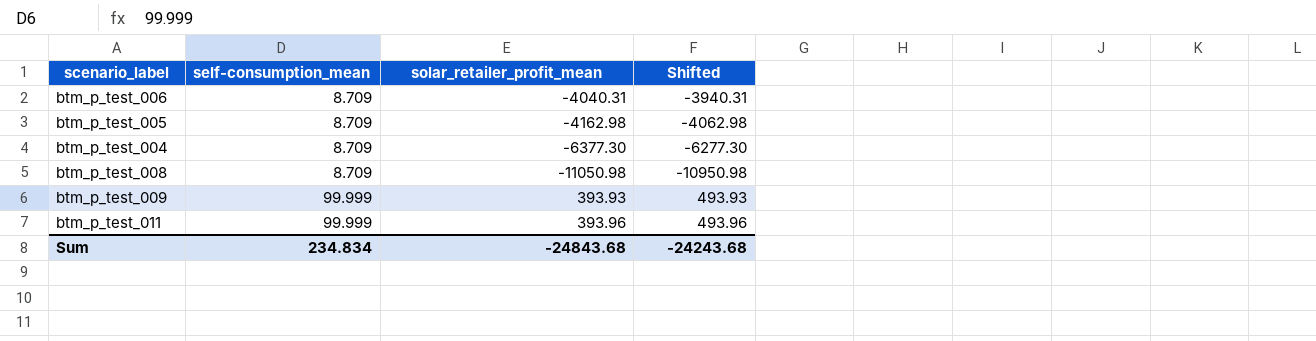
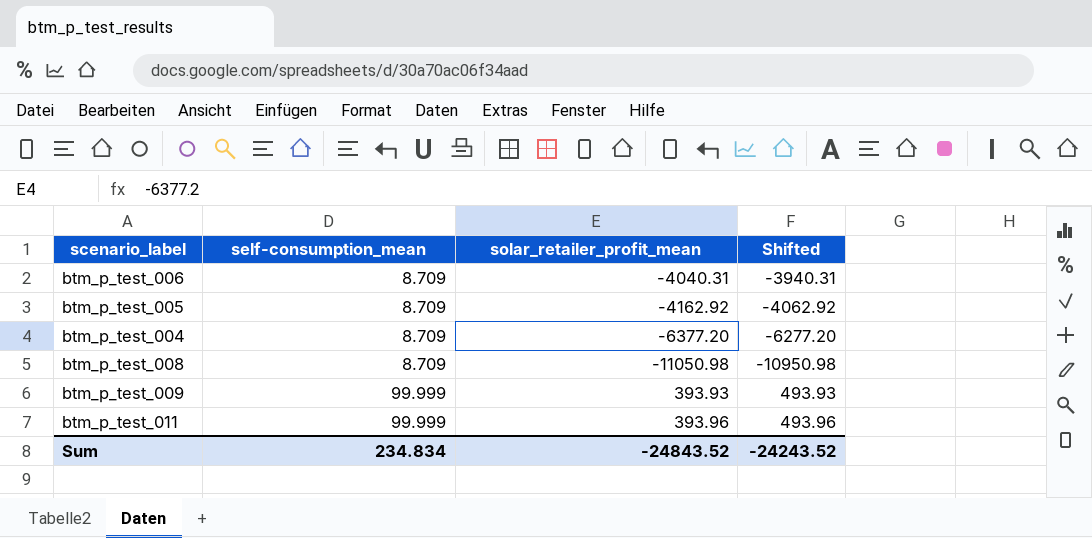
btm_p_test_005 | solar_retailer_profit_mean: -4162.98 -> -4162.92
btm_p_test_005 | Shifted: -4062.98 -> -4062.92
btm_p_test_004 | solar_retailer_profit_mean: -6377.30 -> -6377.20
btm_p_test_004 | Shifted: -6277.30 -> -6277.20
Sum | solar_retailer_profit_mean: -24843.68 -> -24843.52
Sum | Shifted: -24243.68 -> -24243.52

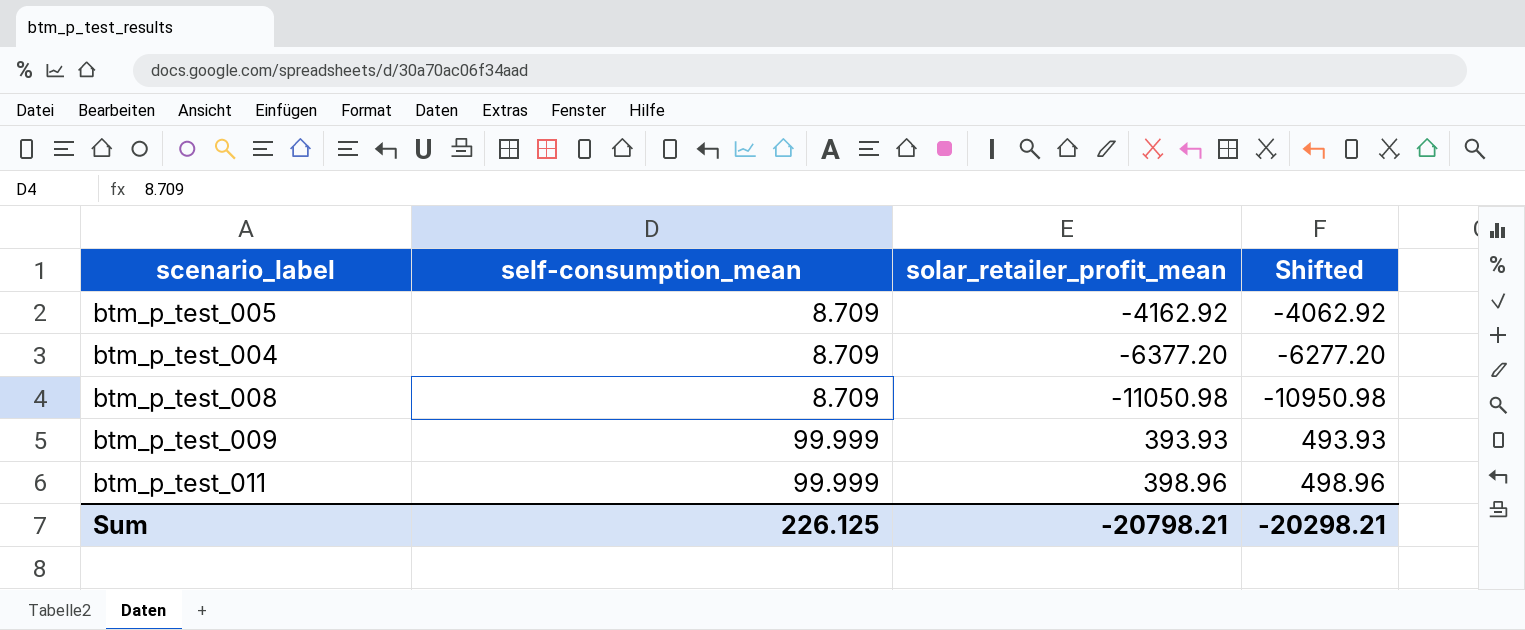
row btm_p_test_006: 8.709 | -4040.31 | -3940.31 -> none
btm_p_test_011 | solar_retailer_profit_mean: 393.96 -> 398.96
btm_p_test_011 | Shifted: 493.96 -> 498.96
Sum | self-consumption_mean: 234.834 -> 226.125
Sum | solar_retailer_profit_mean: -24843.52 -> -20798.21
Sum | Shifted: -24243.52 -> -20298.21

